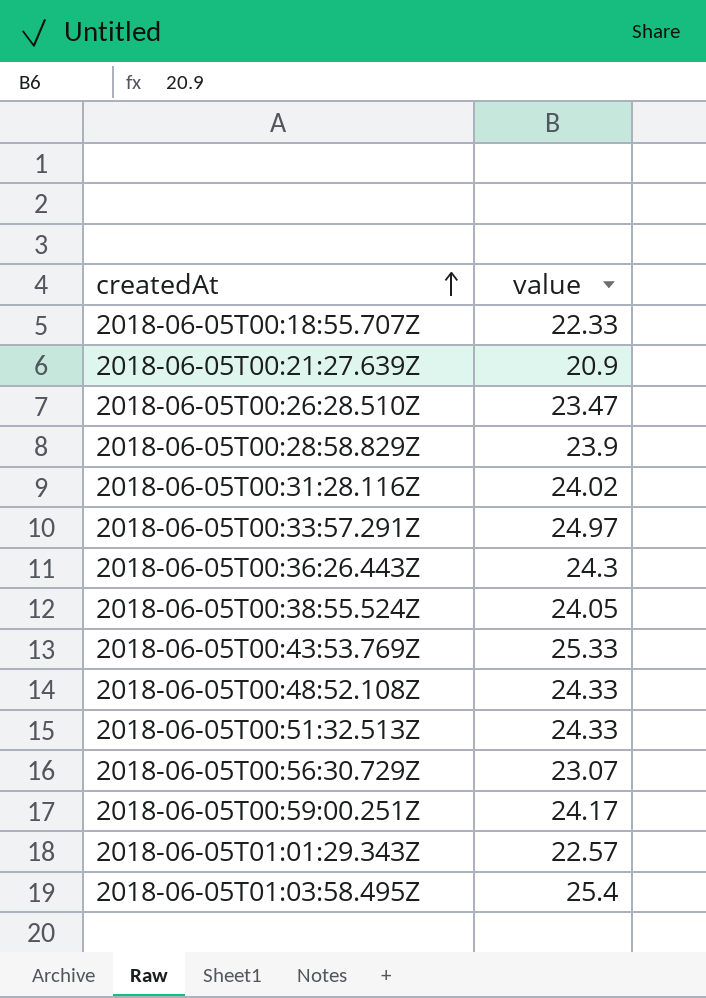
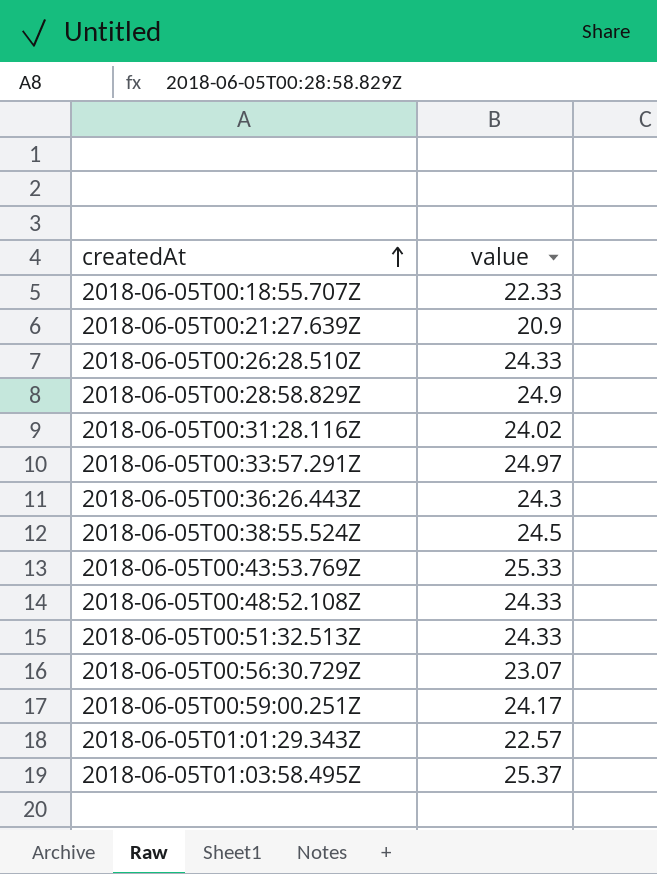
2018-06-05T00:26:28.510Z | value: 23.47 -> 24.33
2018-06-05T00:28:58.829Z | value: 23.9 -> 24.9
2018-06-05T00:38:55.524Z | value: 24.05 -> 24.5
2018-06-05T01:03:58.495Z | value: 25.4 -> 25.37

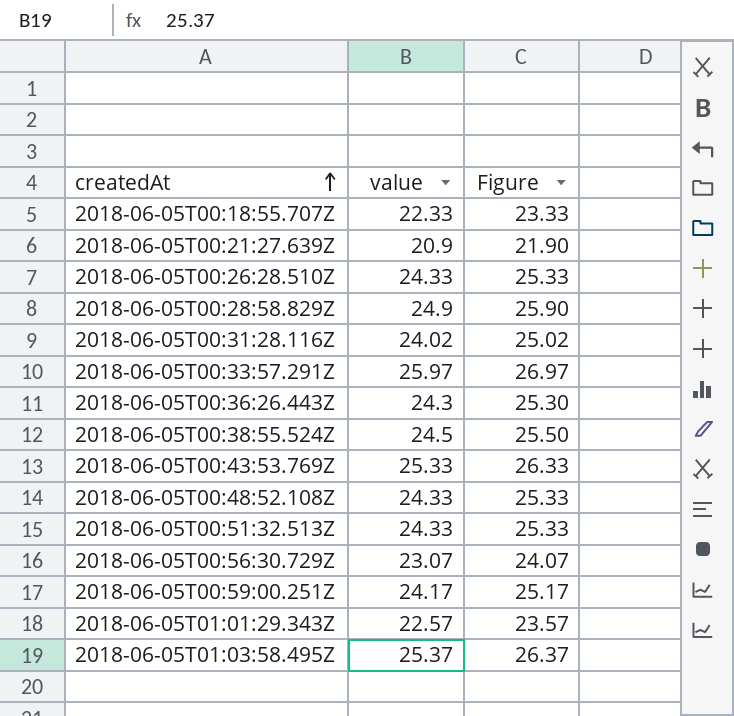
column Figure | formula: none -> [value] + 1
2018-06-05T00:33:57.291Z | value: 24.97 -> 25.97

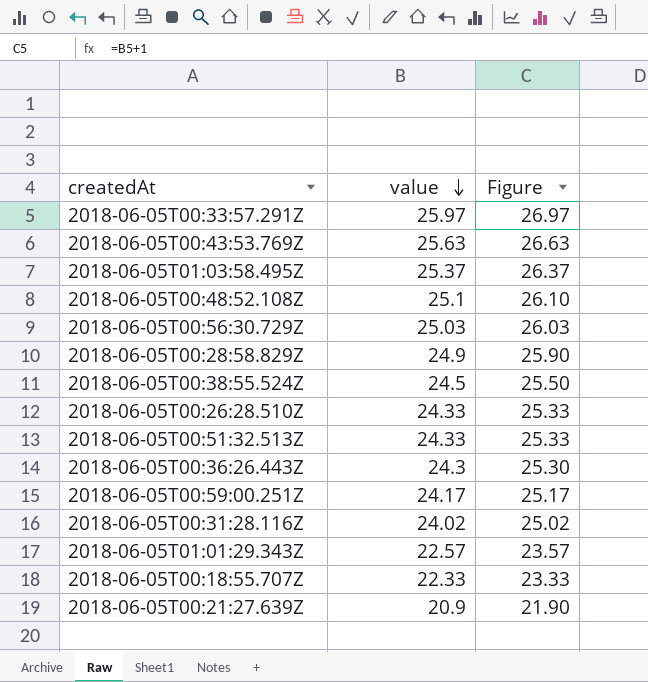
row order: createdAt ascending -> value descending
2018-06-05T00:43:53.769Z | value: 25.33 -> 25.63
2018-06-05T00:43:53.769Z | Figure: 26.33 -> 26.63
2018-06-05T00:48:52.108Z | value: 24.33 -> 25.1
2018-06-05T00:48:52.108Z | Figure: 25.33 -> 26.10
2018-06-05T00:56:30.729Z | value: 23.07 -> 25.03
2018-06-05T00:56:30.729Z | Figure: 24.07 -> 26.03

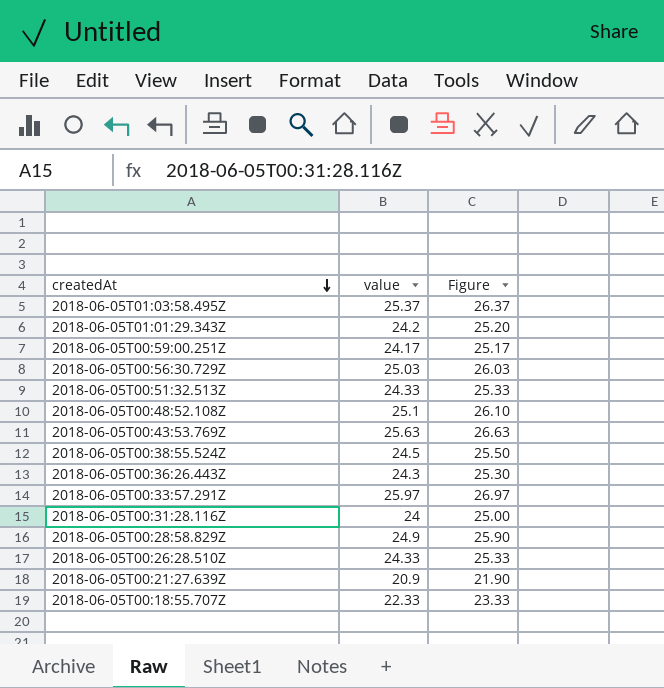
row order: value descending -> createdAt descending
2018-06-05T01:01:29.343Z | value: 22.57 -> 24.2
2018-06-05T01:01:29.343Z | Figure: 23.57 -> 25.20
2018-06-05T00:31:28.116Z | value: 24.02 -> 24
2018-06-05T00:31:28.116Z | Figure: 25.02 -> 25.00

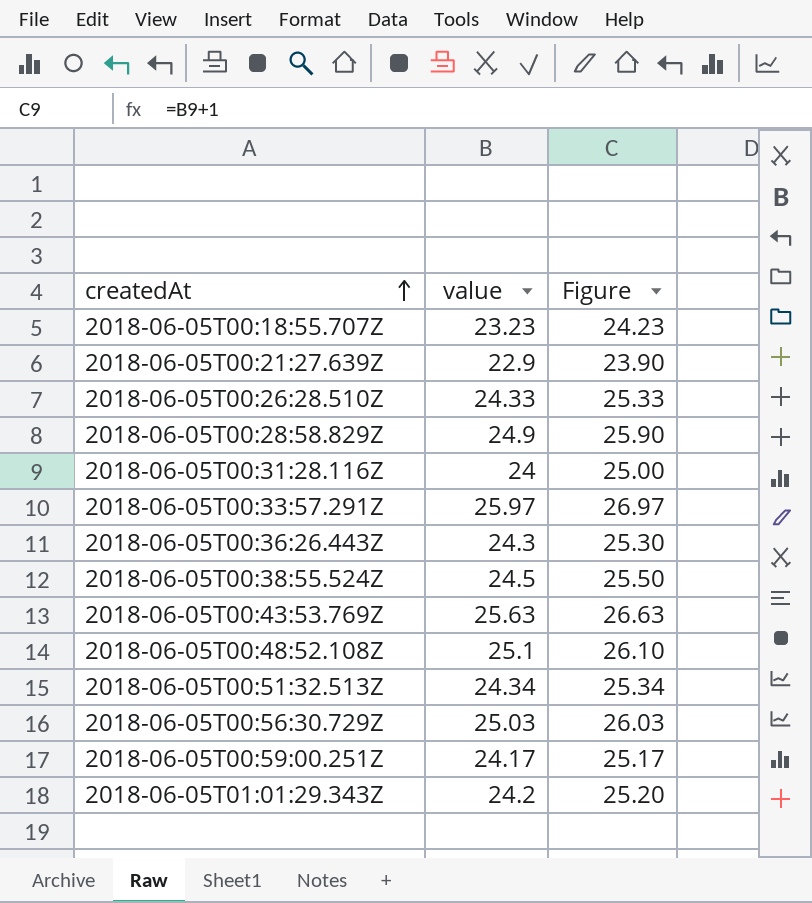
row order: createdAt descending -> createdAt ascending
row 2018-06-05T01:03:58.495Z: 25.37 | 26.37 -> none
2018-06-05T00:18:55.707Z | value: 22.33 -> 23.23
2018-06-05T00:18:55.707Z | Figure: 23.33 -> 24.23
2018-06-05T00:21:27.639Z | value: 20.9 -> 22.9
2018-06-05T00:21:27.639Z | Figure: 21.90 -> 23.90
2018-06-05T00:51:32.513Z | value: 24.33 -> 24.34
2018-06-05T00:51:32.513Z | Figure: 25.33 -> 25.34

